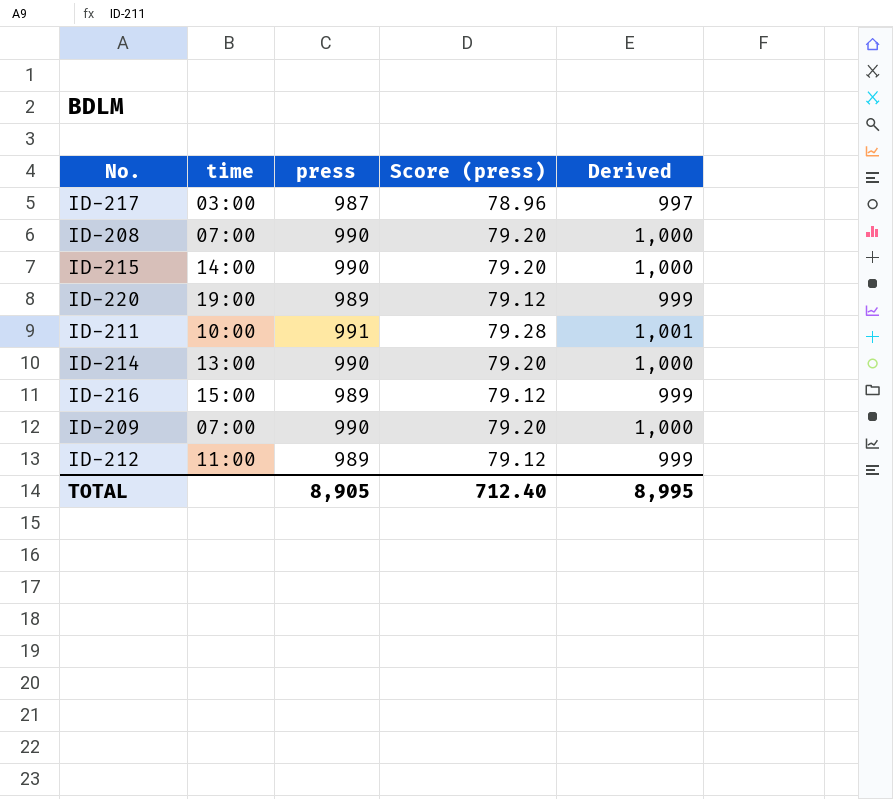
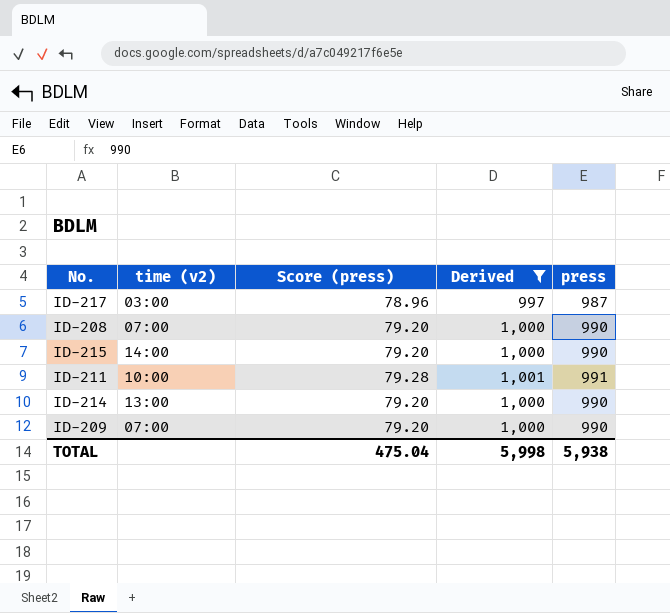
filter: none -> Derived != 999
column name: time -> time (v2)
column press | position: 3 -> 5
TOTAL | Score (press): 712.40 -> 475.04
TOTAL | Derived: 8,995 -> 5,998
TOTAL | press: 8,905 -> 5,938

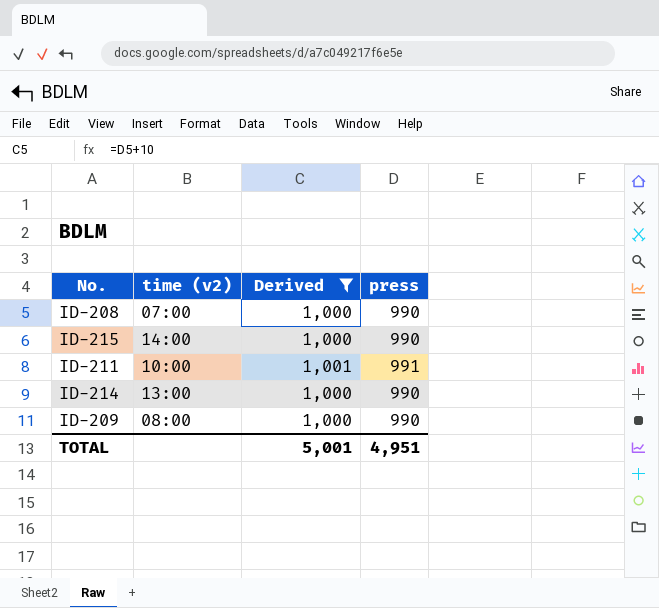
column Score (press) | formula: [press] * 0.08 -> none
row ID-217: 03:00 | 78.96 | 997 | 987 -> none
ID-209 | time (v2): 07:00 -> 08:00
TOTAL | Derived: 5,998 -> 5,001
TOTAL | press: 5,938 -> 4,951

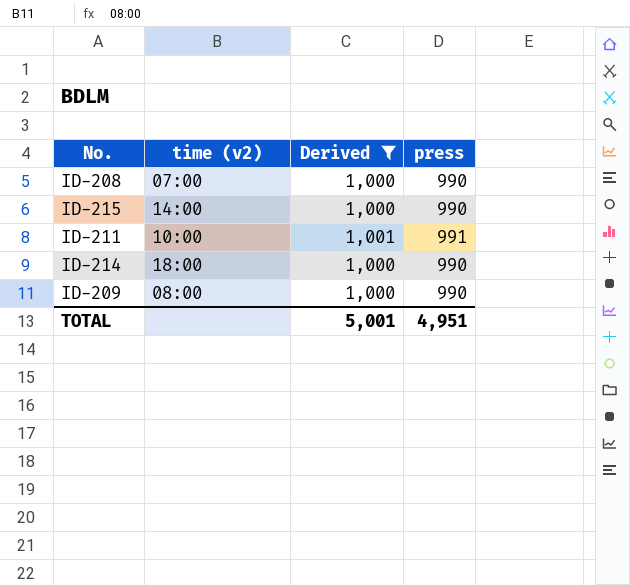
ID-214 | time (v2): 13:00 -> 18:00

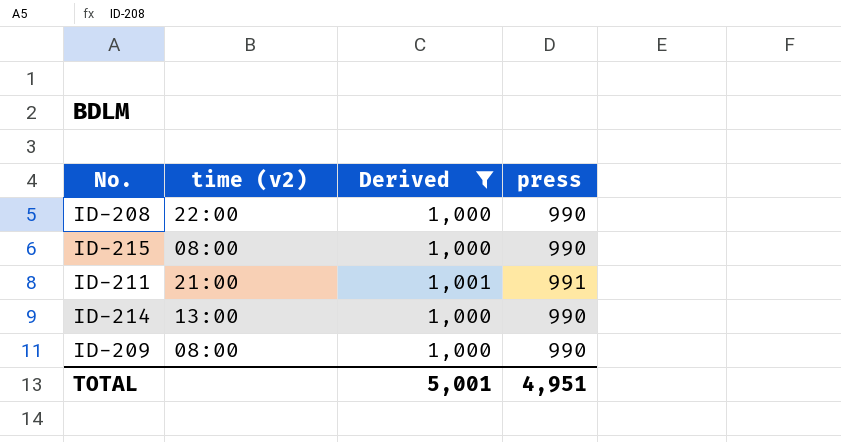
ID-208 | time (v2): 07:00 -> 22:00
ID-215 | time (v2): 14:00 -> 08:00
ID-211 | time (v2): 10:00 -> 21:00
ID-214 | time (v2): 18:00 -> 13:00

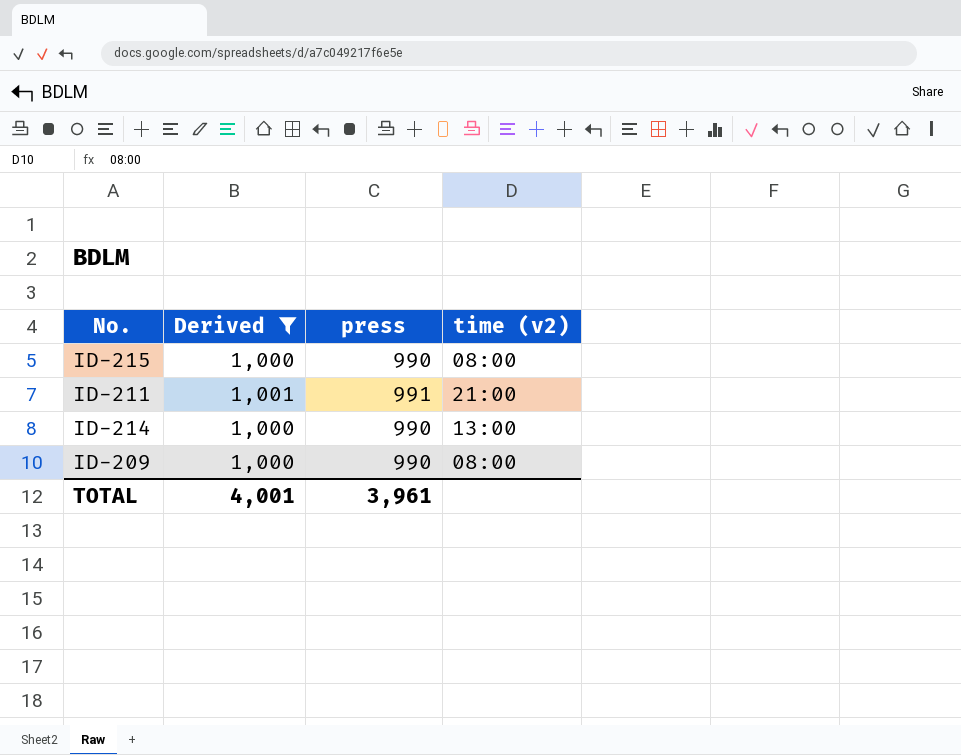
column time (v2) | position: 2 -> 4
row ID-208: 22:00 | 1,000 | 990 -> none
TOTAL | Derived: 5,001 -> 4,001
TOTAL | press: 4,951 -> 3,961

